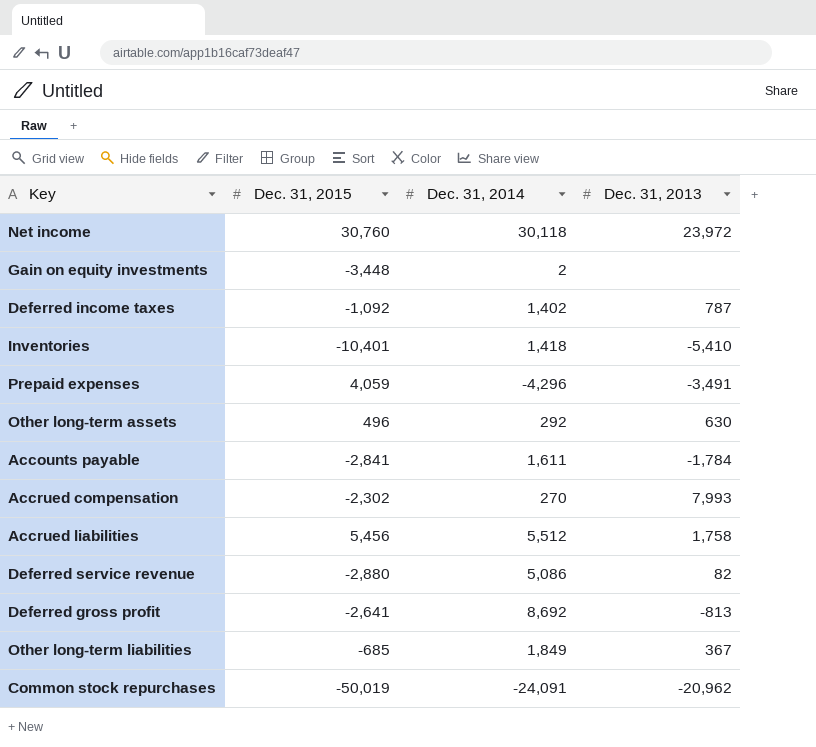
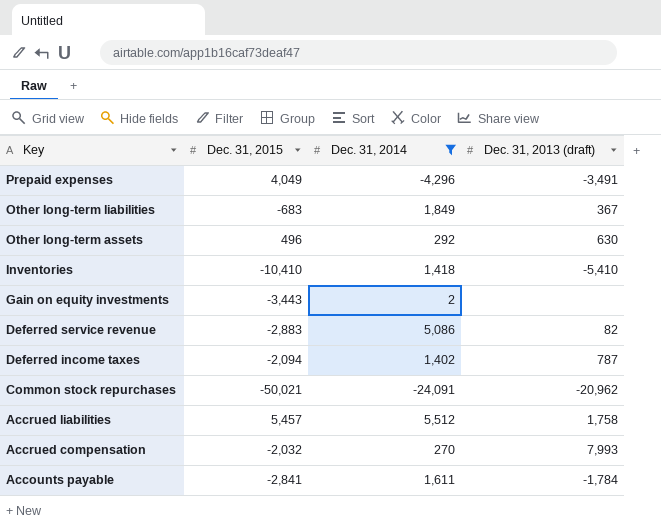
filter: none -> Dec. 31, 2014 <= 5,512
row order: none -> Key descending
column name: Dec. 31, 2013 -> Dec. 31, 2013 (draft)
Prepaid expenses | Dec. 31, 2015: 4,059 -> 4,049
Other long-term liabilities | Dec. 31, 2015: -685 -> -683
Inventories | Dec. 31, 2015: -10,401 -> -10,410
Gain on equity investments | Dec. 31, 2015: -3,448 -> -3,443
Deferred service revenue | Dec. 31, 2015: -2,880 -> -2,883
Deferred income taxes | Dec. 31, 2015: -1,092 -> -2,094
Common stock repurchases | Dec. 31, 2015: -50,019 -> -50,021
Accrued liabilities | Dec. 31, 2015: 5,456 -> 5,457
Accrued compensation | Dec. 31, 2015: -2,302 -> -2,032

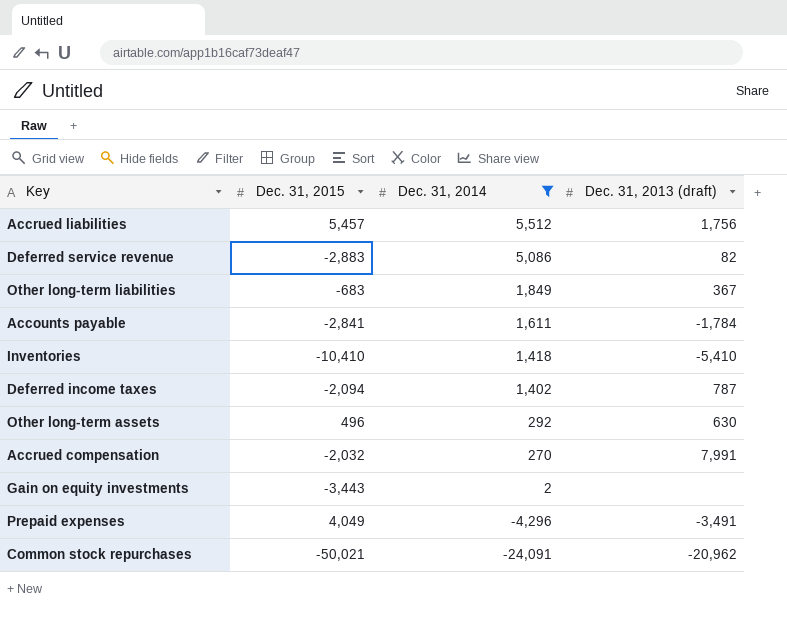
row order: Key descending -> Dec. 31, 2014 descending
Accrued liabilities | Dec. 31, 2013 (draft): 1,758 -> 1,756
Accrued compensation | Dec. 31, 2013 (draft): 7,993 -> 7,991

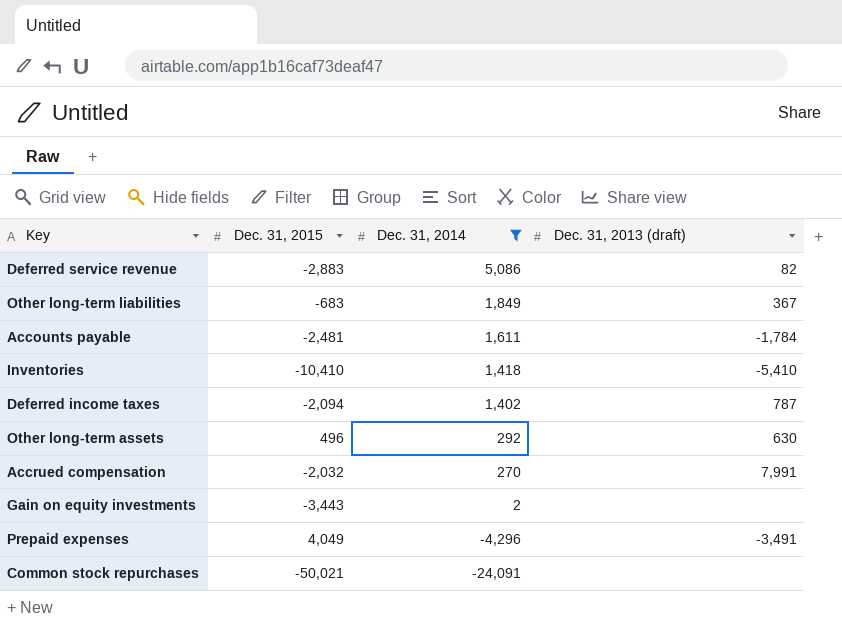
row Accrued liabilities: 5,457 | 5,512 | 1,756 -> none
Accounts payable | Dec. 31, 2015: -2,841 -> -2,481
Common stock repurchases | Dec. 31, 2013 (draft): -20,962 -> none

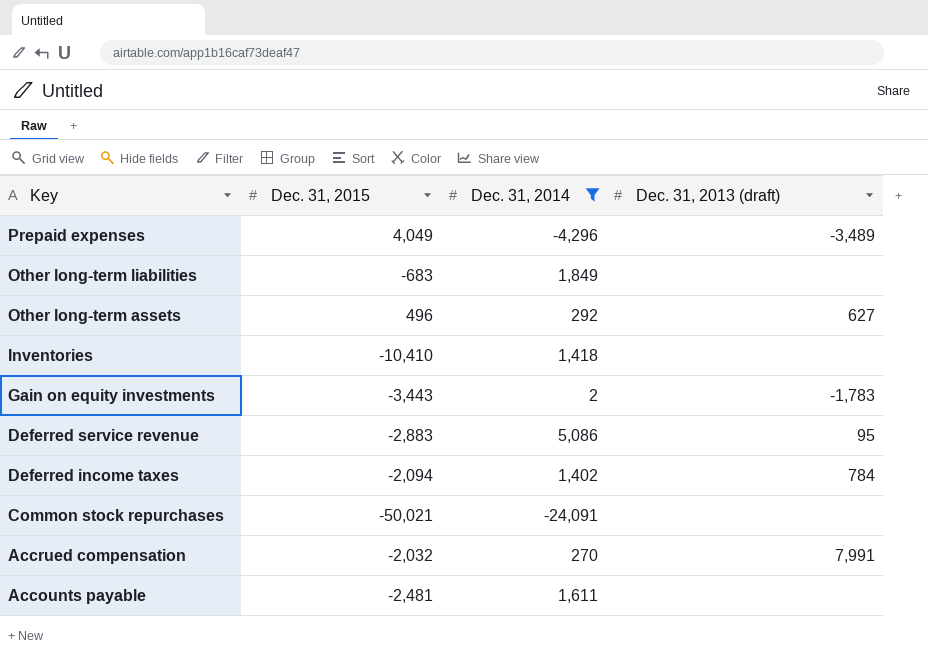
row order: Dec. 31, 2014 descending -> Key descending
Prepaid expenses | Dec. 31, 2013 (draft): -3,491 -> -3,489
Other long-term liabilities | Dec. 31, 2013 (draft): 367 -> none
Other long-term assets | Dec. 31, 2013 (draft): 630 -> 627
Inventories | Dec. 31, 2013 (draft): -5,410 -> none
Gain on equity investments | Dec. 31, 2013 (draft): none -> -1,783
Deferred service revenue | Dec. 31, 2013 (draft): 82 -> 95
Deferred income taxes | Dec. 31, 2013 (draft): 787 -> 784
Accounts payable | Dec. 31, 2013 (draft): -1,784 -> none

